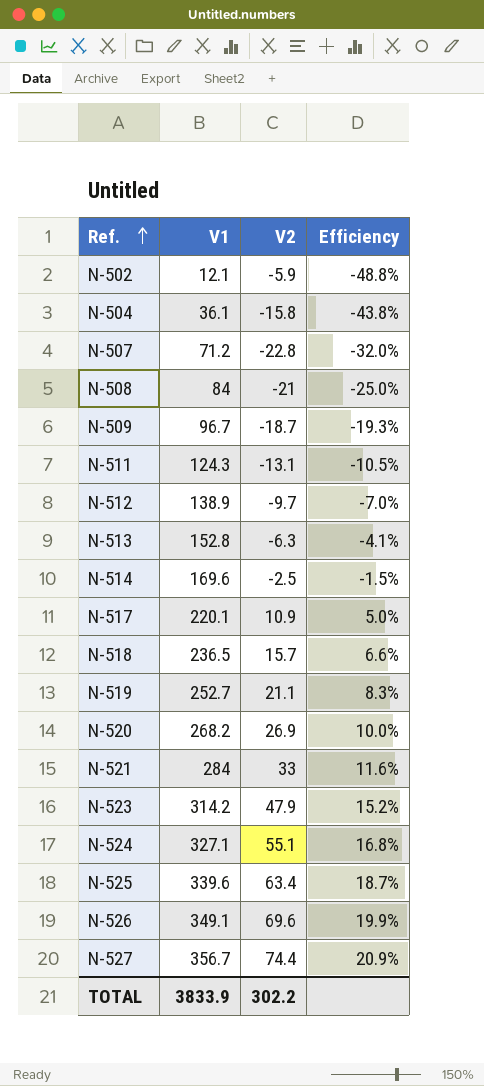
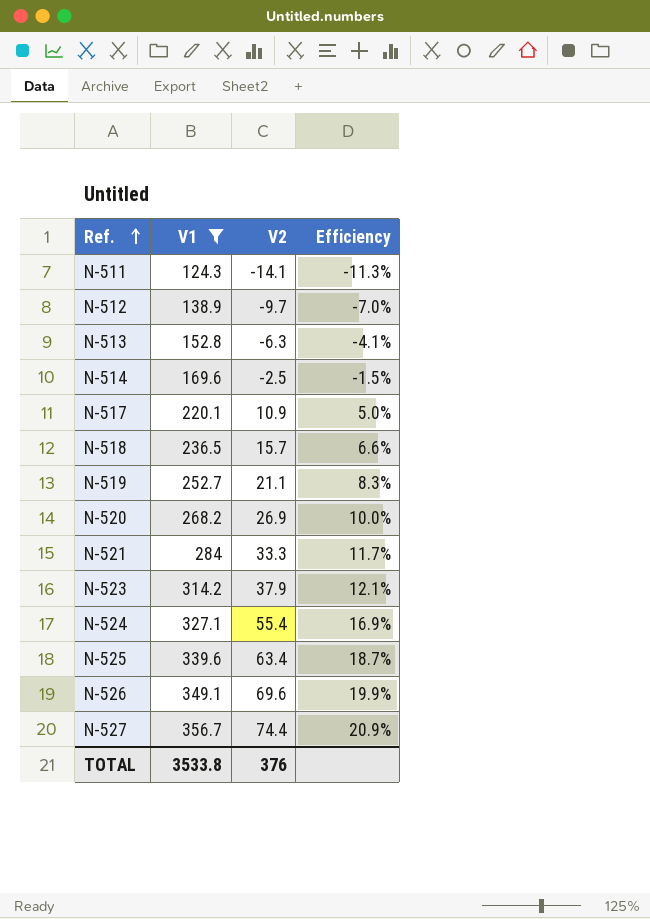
filter: none -> V1 >= 124.3
N-511 | V2: -13.1 -> -14.1
N-511 | Efficiency: -10.5% -> -11.3%
N-521 | V2: 33 -> 33.3
N-521 | Efficiency: 11.6% -> 11.7%
N-523 | V2: 47.9 -> 37.9
N-523 | Efficiency: 15.2% -> 12.1%
N-524 | V2: 55.1 -> 55.4
N-524 | Efficiency: 16.8% -> 16.9%
TOTAL | V1: 3833.9 -> 3533.8
TOTAL | V2: 302.2 -> 376

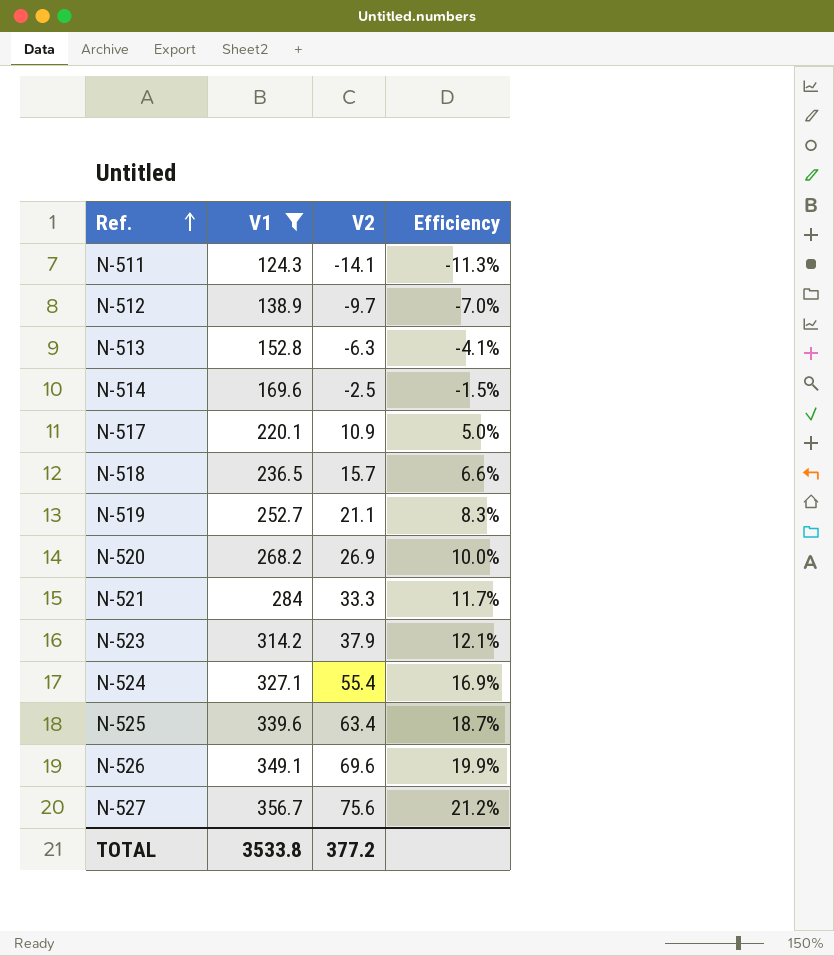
N-527 | V2: 74.4 -> 75.6
N-527 | Efficiency: 20.9% -> 21.2%
TOTAL | V2: 376 -> 377.2

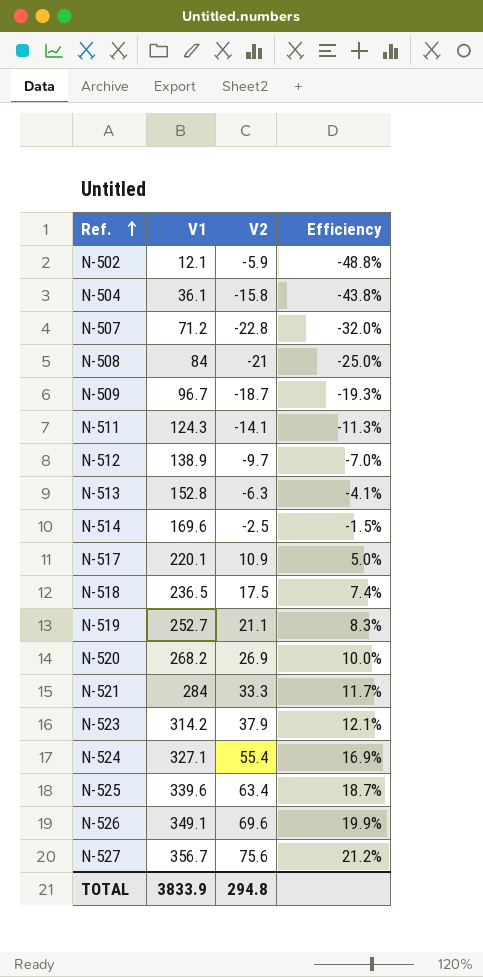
filter: V1 >= 124.3 -> none
N-518 | V2: 15.7 -> 17.5
N-518 | Efficiency: 6.6% -> 7.4%
TOTAL | V1: 3533.8 -> 3833.9
TOTAL | V2: 377.2 -> 294.8

